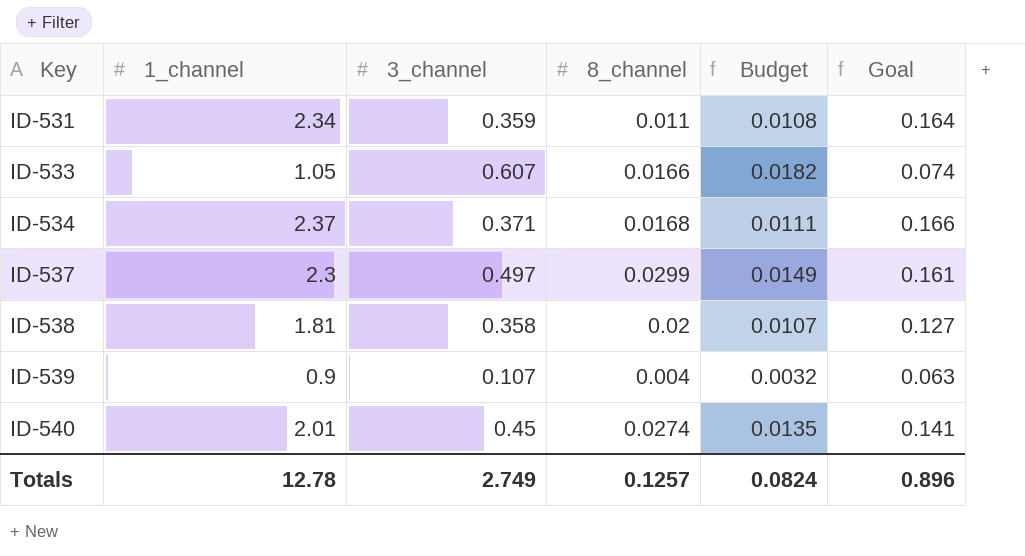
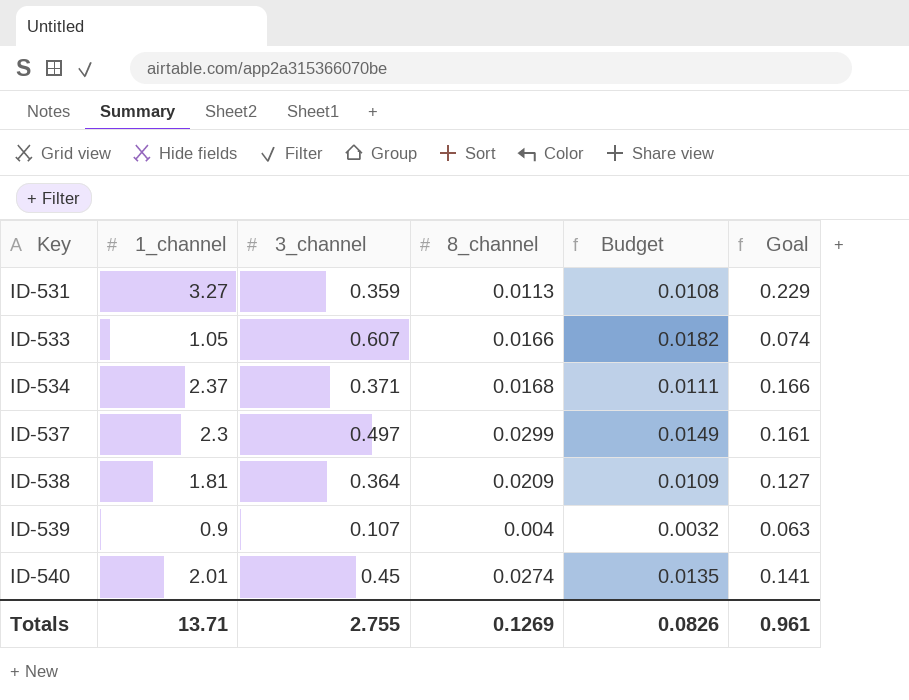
ID-531 | 1_channel: 2.34 -> 3.27
ID-531 | 8_channel: 0.011 -> 0.0113
ID-531 | Goal: 0.164 -> 0.229
ID-538 | 3_channel: 0.358 -> 0.364
ID-538 | 8_channel: 0.02 -> 0.0209
ID-538 | Budget: 0.0107 -> 0.0109
Totals | 1_channel: 12.78 -> 13.71
Totals | 3_channel: 2.749 -> 2.755
Totals | 8_channel: 0.1257 -> 0.1269
Totals | Budget: 0.0824 -> 0.0826
Totals | Goal: 0.896 -> 0.961

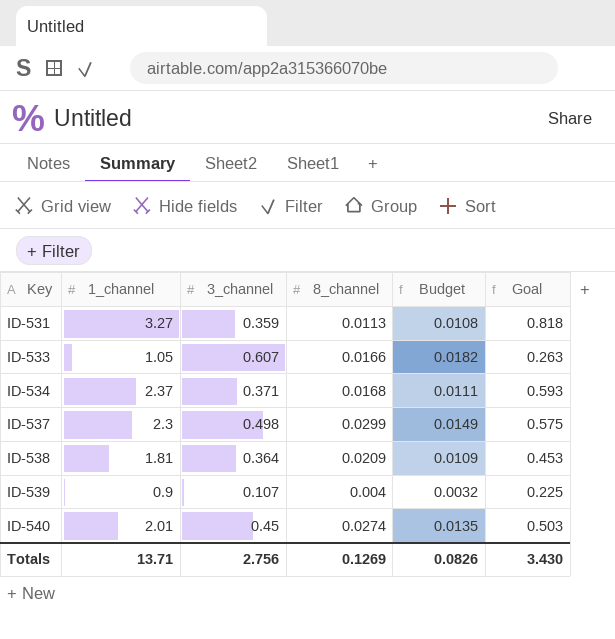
column Goal | formula: [1_channel] * 0.07 -> [1_channel] * 0.25
ID-537 | 3_channel: 0.497 -> 0.498
Totals | 3_channel: 2.755 -> 2.756
Totals | Goal: 0.961 -> 3.430

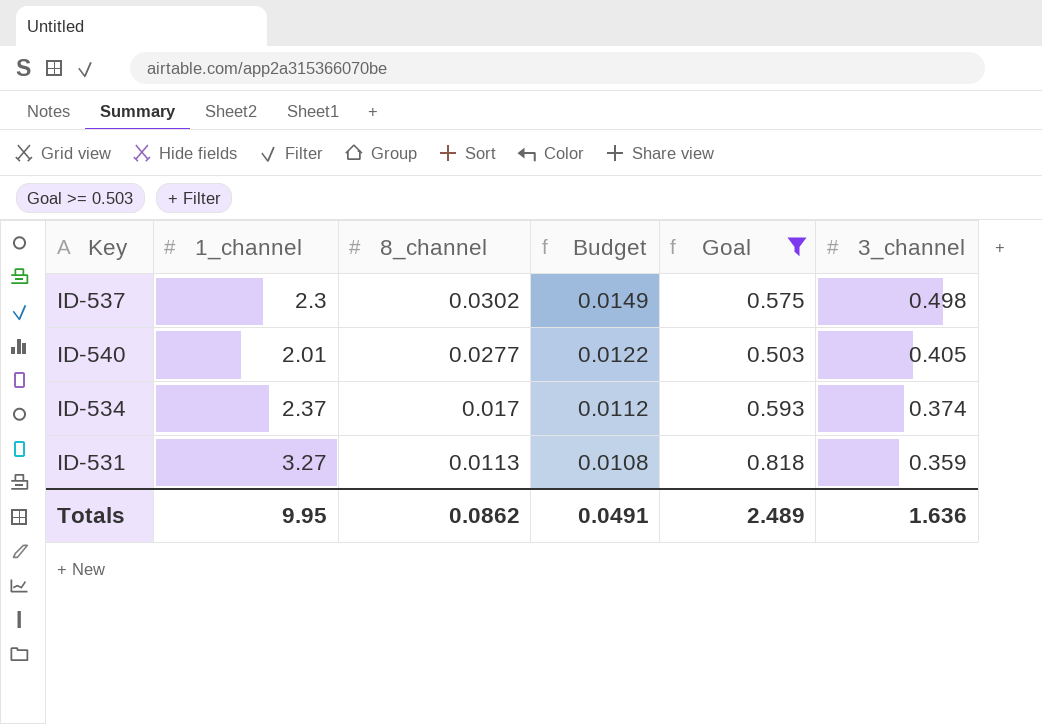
filter: none -> Goal >= 0.503
row order: Key ascending -> 8_channel descending
column 3_channel | position: 3 -> 6
ID-537 | 8_channel: 0.0299 -> 0.0302
ID-540 | 8_channel: 0.0274 -> 0.0277
ID-540 | Budget: 0.0135 -> 0.0122
ID-540 | 3_channel: 0.45 -> 0.405
ID-534 | 8_channel: 0.0168 -> 0.017
ID-534 | Budget: 0.0111 -> 0.0112
ID-534 | 3_channel: 0.371 -> 0.374
Totals | 1_channel: 13.71 -> 9.95
Totals | 8_channel: 0.1269 -> 0.0862
Totals | Budget: 0.0826 -> 0.0491
Totals | Goal: 3.430 -> 2.489
Totals | 3_channel: 2.756 -> 1.636

